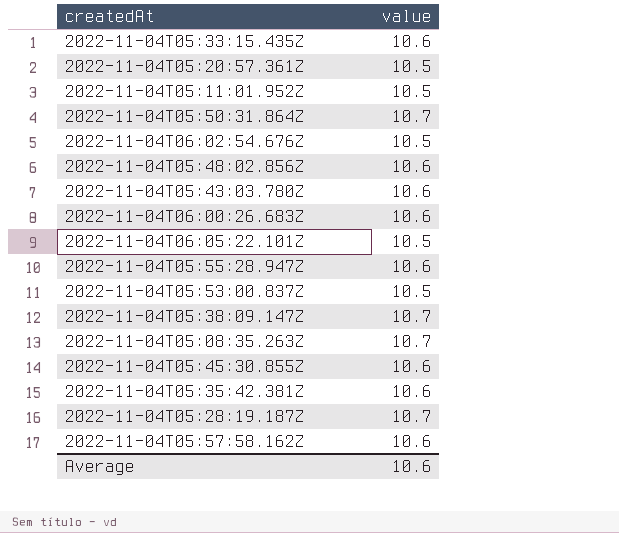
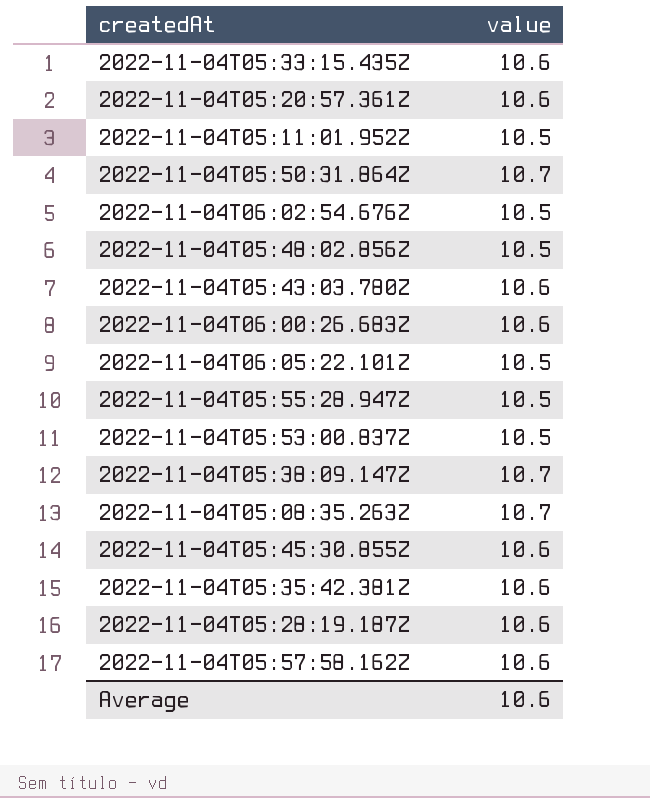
2022-11-04T05:20:57.361Z | value: 10.5 -> 10.6
2022-11-04T05:48:02.856Z | value: 10.6 -> 10.5
2022-11-04T05:55:28.947Z | value: 10.6 -> 10.5
2022-11-04T05:28:19.187Z | value: 10.7 -> 10.6

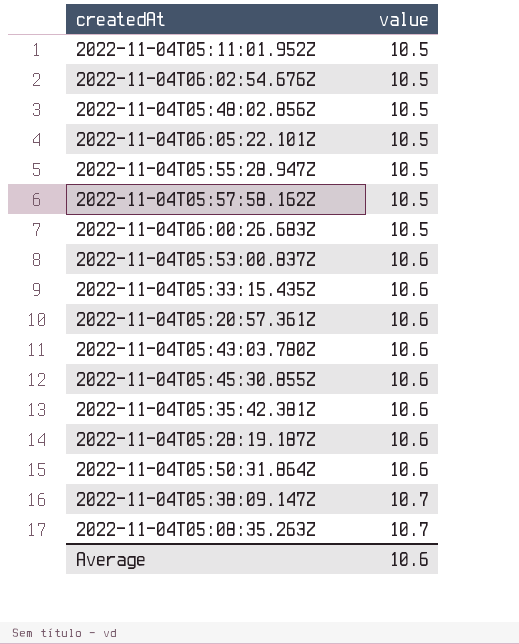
row order: none -> value ascending
2022-11-04T05:57:58.162Z | value: 10.6 -> 10.5
2022-11-04T06:00:26.683Z | value: 10.6 -> 10.5
2022-11-04T05:53:00.837Z | value: 10.5 -> 10.6
2022-11-04T05:50:31.864Z | value: 10.7 -> 10.6

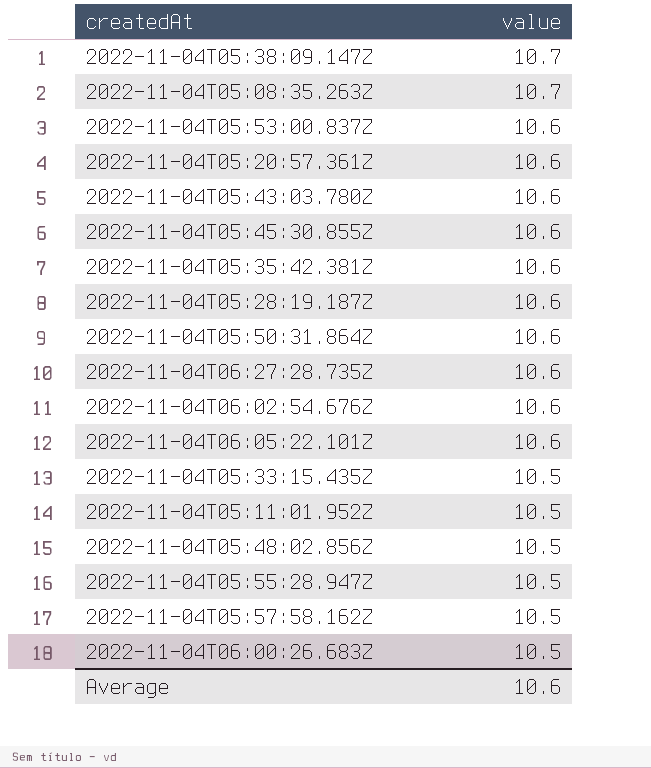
row order: value ascending -> value descending
row 2022-11-04T06:27:28.735Z: none -> 10.6
2022-11-04T06:02:54.676Z | value: 10.5 -> 10.6
2022-11-04T06:05:22.101Z | value: 10.5 -> 10.6
2022-11-04T05:33:15.435Z | value: 10.6 -> 10.5

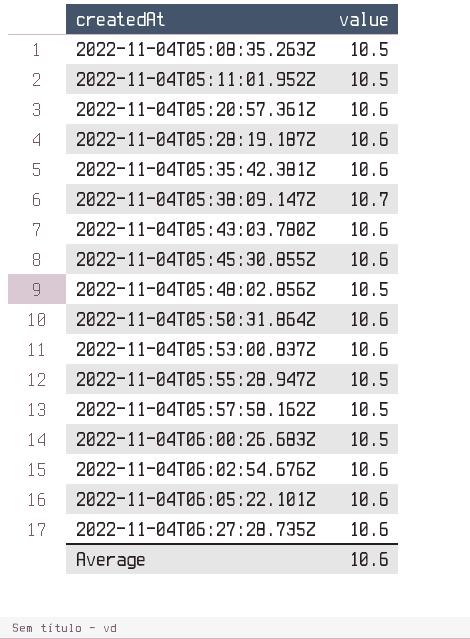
row order: value descending -> createdAt ascending
row 2022-11-04T05:33:15.435Z: 10.5 -> none
2022-11-04T05:08:35.263Z | value: 10.7 -> 10.5

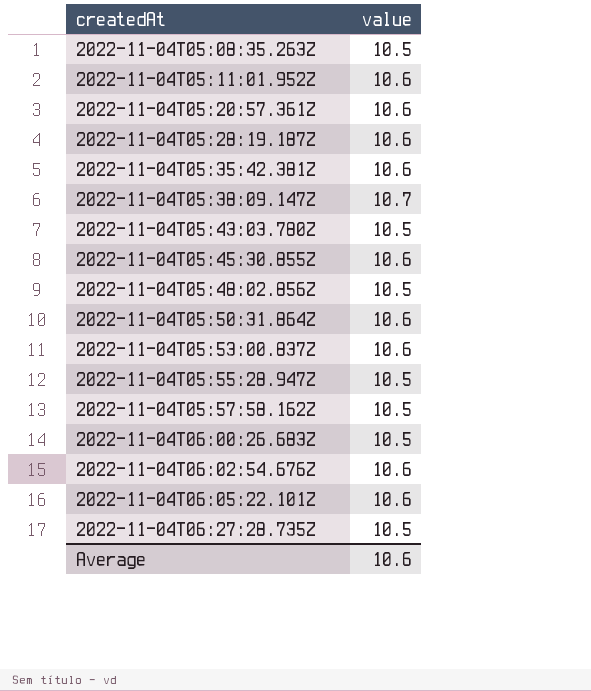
2022-11-04T05:11:01.952Z | value: 10.5 -> 10.6
2022-11-04T05:43:03.780Z | value: 10.6 -> 10.5
2022-11-04T06:27:28.735Z | value: 10.6 -> 10.5

